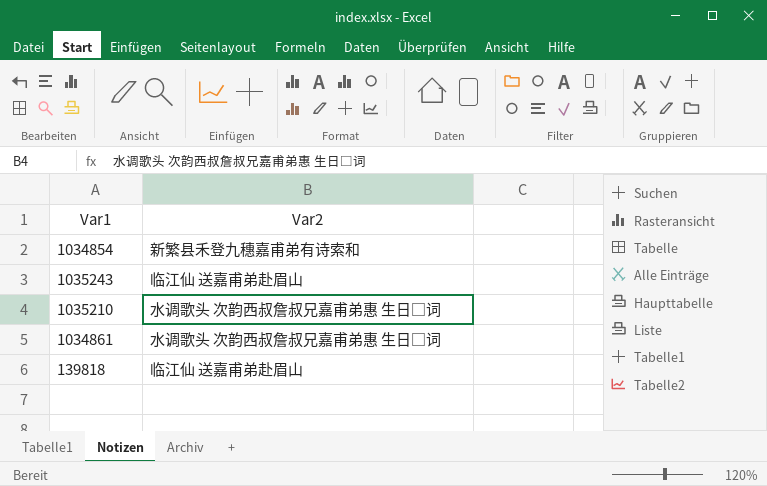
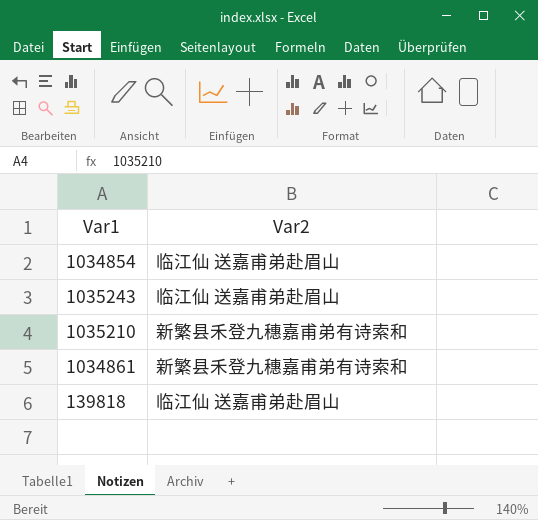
1034854 | Var2: 新繁县禾登九穗嘉甫弟有诗索和 -> 临江仙 送嘉甫弟赴眉山
1035210 | Var2: 水调歌头 次韵西叔詹叔兄嘉甫弟惠 生日□词 -> 新繁县禾登九穗嘉甫弟有诗索和
1034861 | Var2: 水调歌头 次韵西叔詹叔兄嘉甫弟惠 生日□词 -> 新繁县禾登九穗嘉甫弟有诗索和

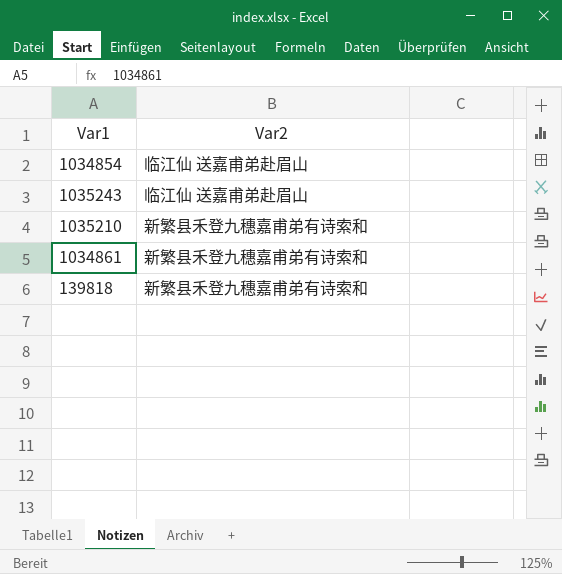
139818 | Var2: 临江仙 送嘉甫弟赴眉山 -> 新繁县禾登九穗嘉甫弟有诗索和

